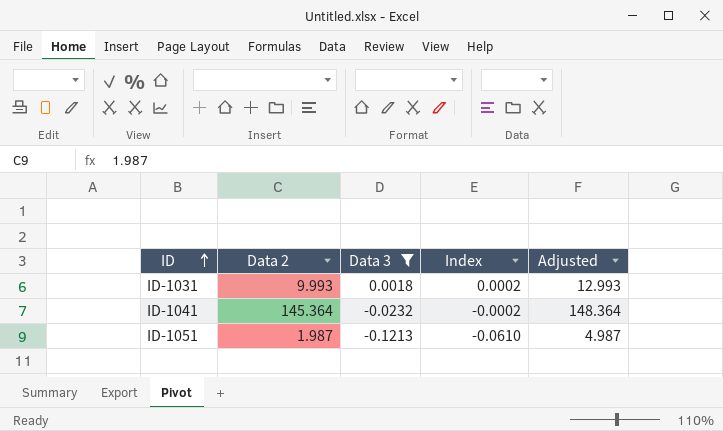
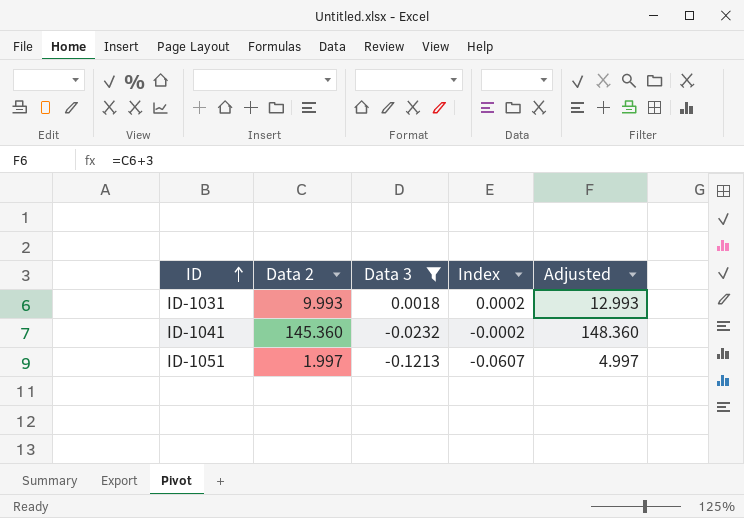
ID-1041 | Data 2: 145.364 -> 145.360
ID-1041 | Adjusted: 148.364 -> 148.360
ID-1051 | Data 2: 1.987 -> 1.997
ID-1051 | Index: -0.0610 -> -0.0607
ID-1051 | Adjusted: 4.987 -> 4.997

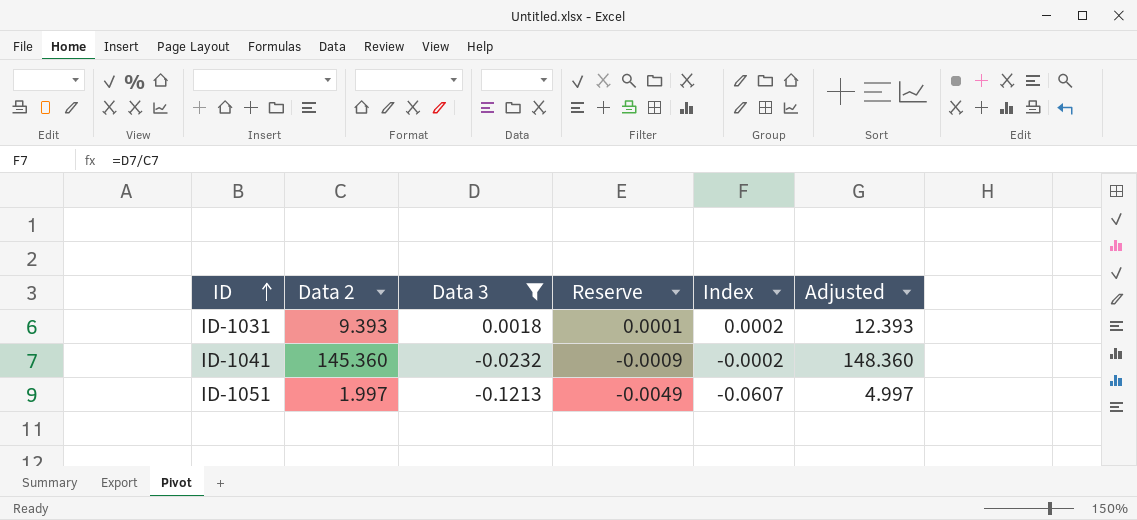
column Reserve | formula: none -> [Data 3] * 0.04
ID-1031 | Data 2: 9.993 -> 9.393
ID-1031 | Adjusted: 12.993 -> 12.393

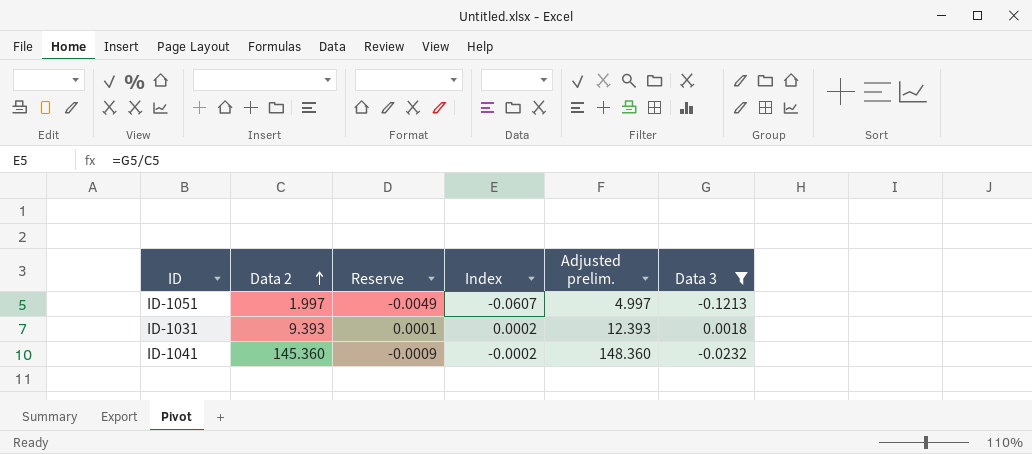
row order: ID ascending -> Data 2 ascending
column name: Adjusted -> Adjusted prelim.
column Data 3 | position: 3 -> 6

